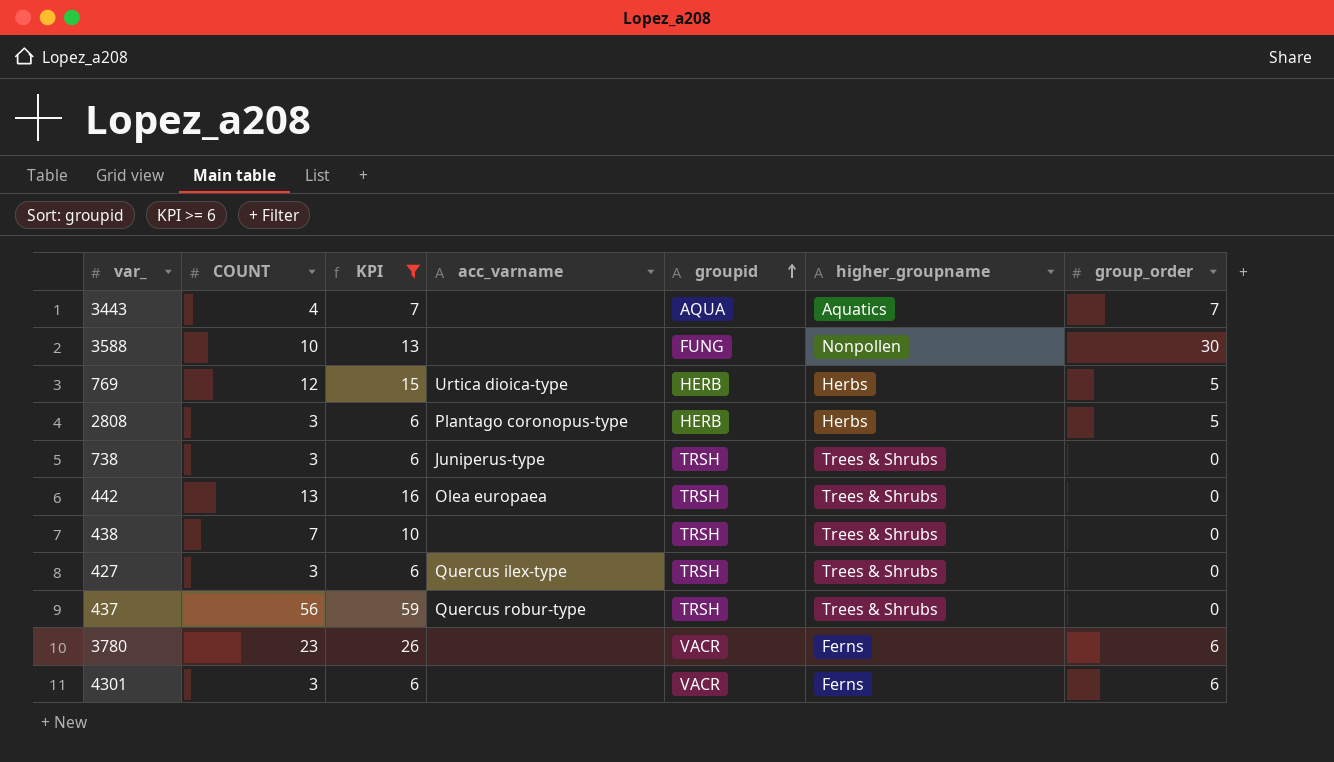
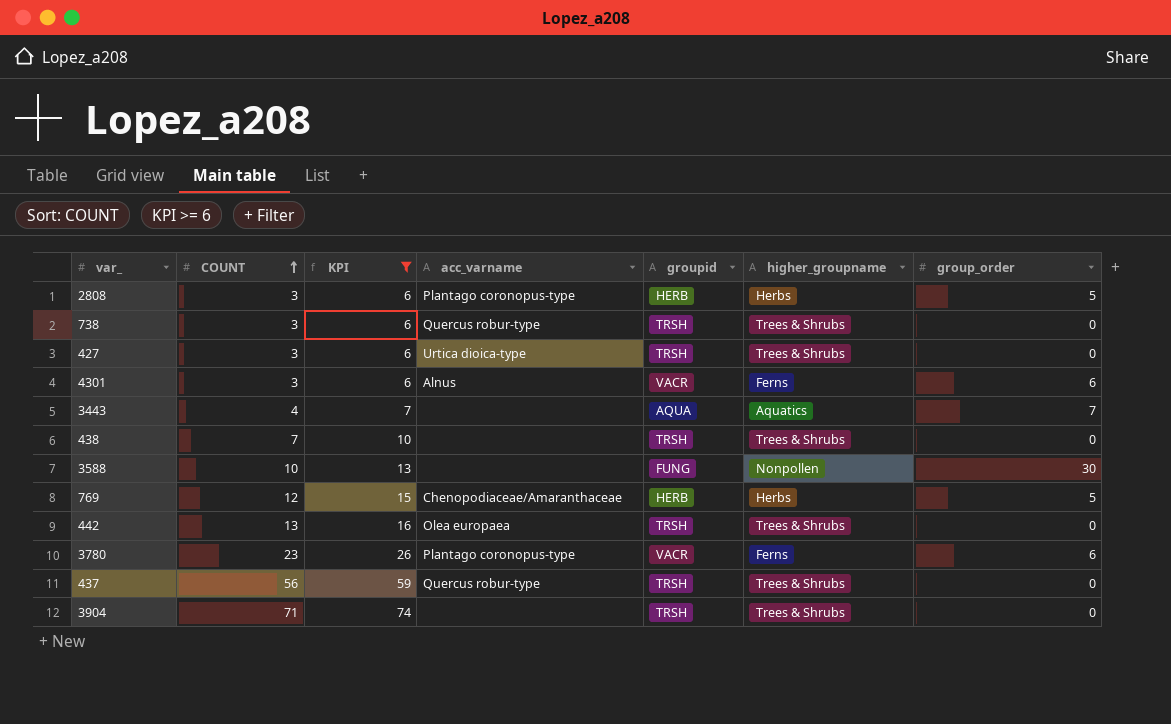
row order: groupid ascending -> COUNT ascending
738 | acc_varname: Juniperus-type -> Quercus robur-type
427 | acc_varname: Quercus ilex-type -> Urtica dioica-type
4301 | acc_varname: none -> Alnus
769 | acc_varname: Urtica dioica-type -> Chenopodiaceae/Amaranthaceae
3780 | acc_varname: none -> Plantago coronopus-type
row 3904: none -> 71 | 74 | none | TRSH | Trees & Shrubs | 0

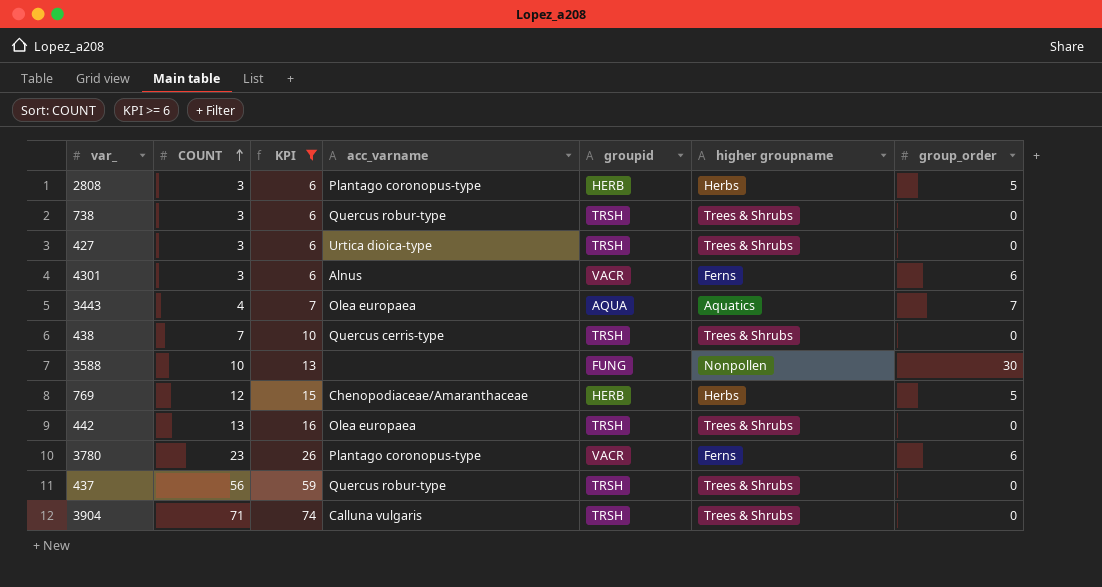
column name: higher_groupname -> higher groupname
3443 | acc_varname: none -> Olea europaea
438 | acc_varname: none -> Quercus cerris-type
3904 | acc_varname: none -> Calluna vulgaris

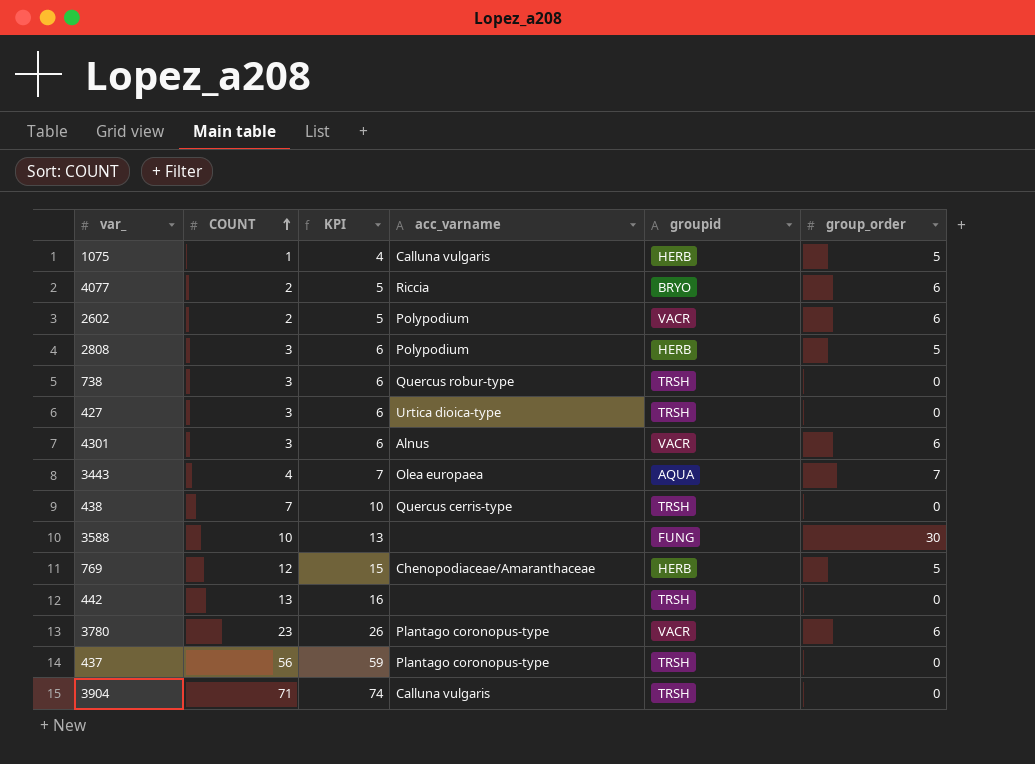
filter: KPI >= 6 -> none
column higher groupname | position: 6 -> none
2808 | acc_varname: Plantago coronopus-type -> Polypodium
442 | acc_varname: Olea europaea -> none
437 | acc_varname: Quercus robur-type -> Plantago coronopus-type

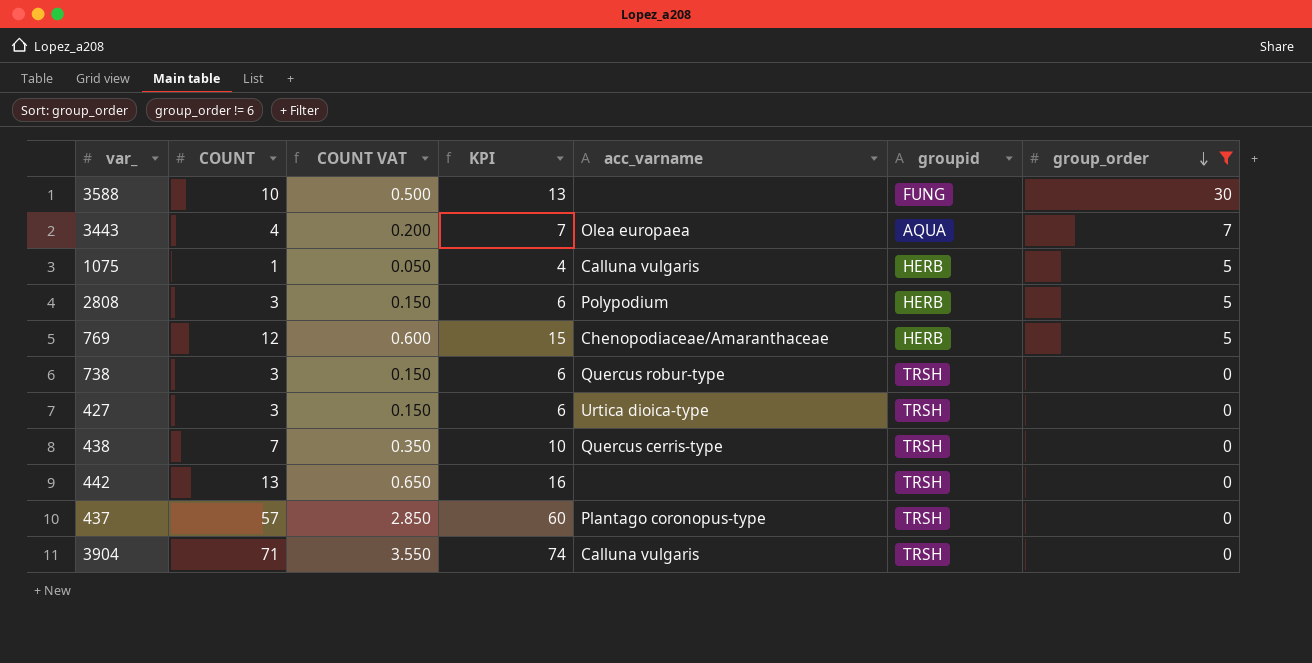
filter: none -> group_order != 6
row order: COUNT ascending -> group_order descending
column COUNT VAT | formula: none -> [COUNT] * 0.05
437 | COUNT: 56 -> 57
437 | KPI: 59 -> 60

